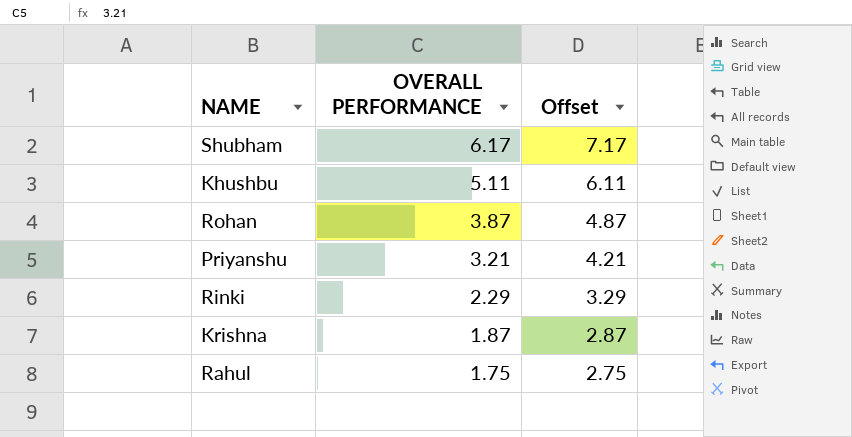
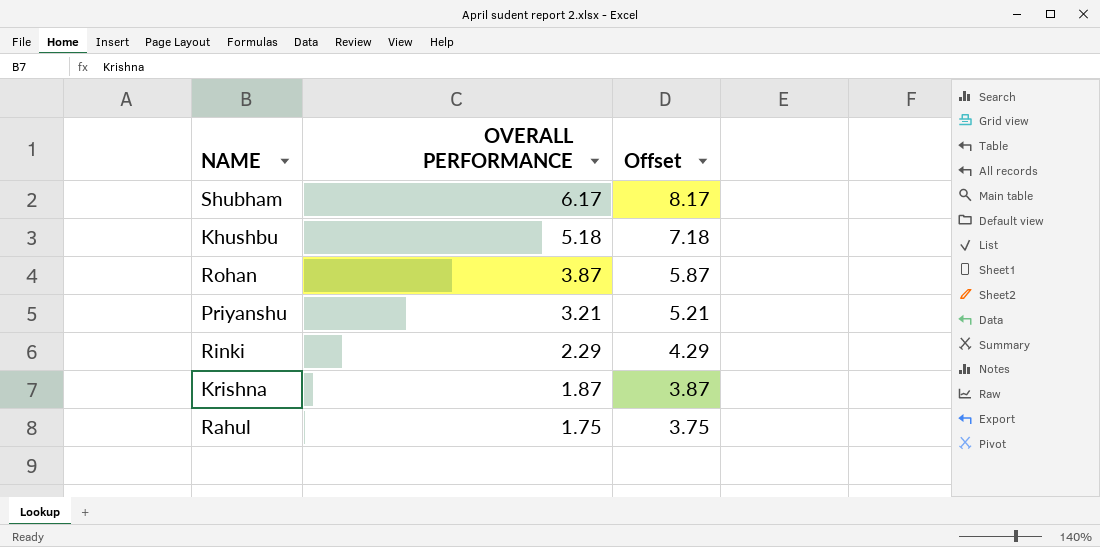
column Offset | formula: [OVERALL PERFORMANCE] + 1 -> [OVERALL PERFORMANCE] + 2
Khushbu | OVERALL PERFORMANCE: 5.11 -> 5.18

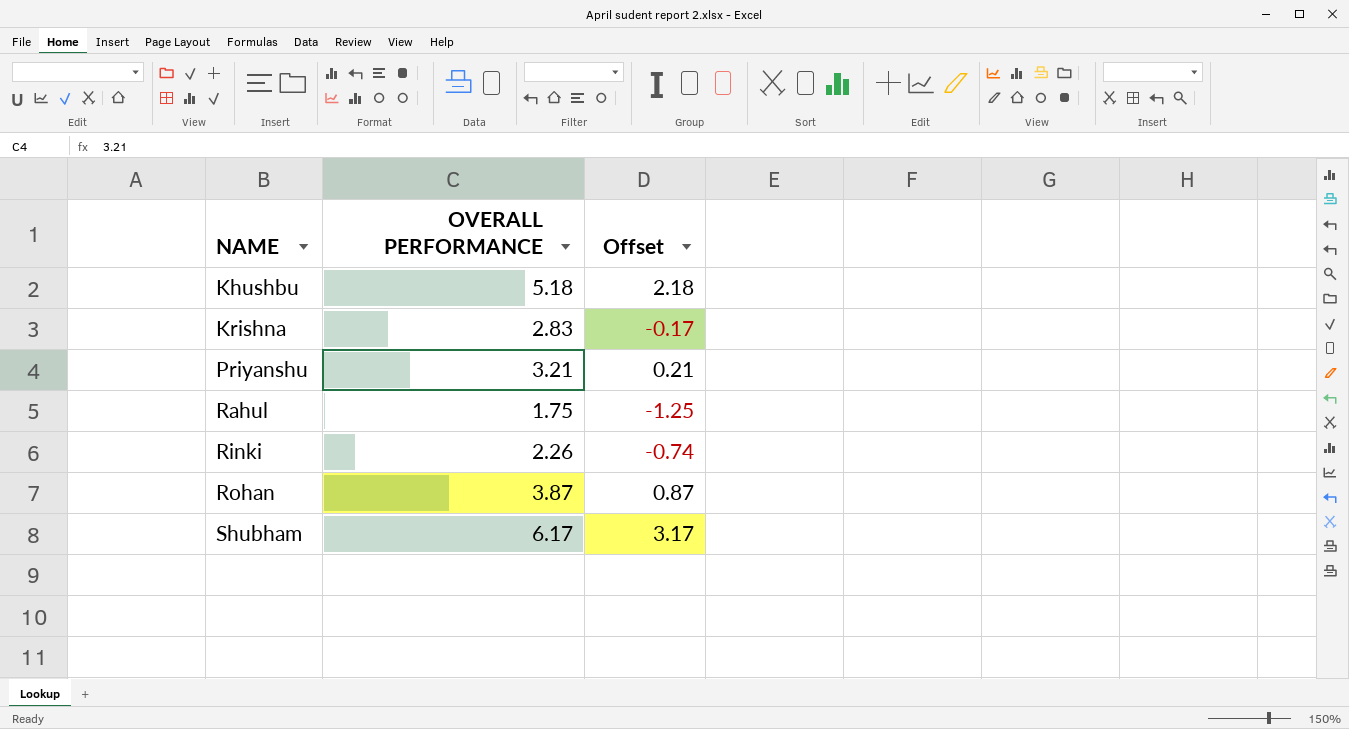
row order: OVERALL PERFORMANCE descending -> NAME ascending
column Offset | formula: [OVERALL PERFORMANCE] + 2 -> [OVERALL PERFORMANCE] - 3
Krishna | OVERALL PERFORMANCE: 1.87 -> 2.83
Rinki | OVERALL PERFORMANCE: 2.29 -> 2.26

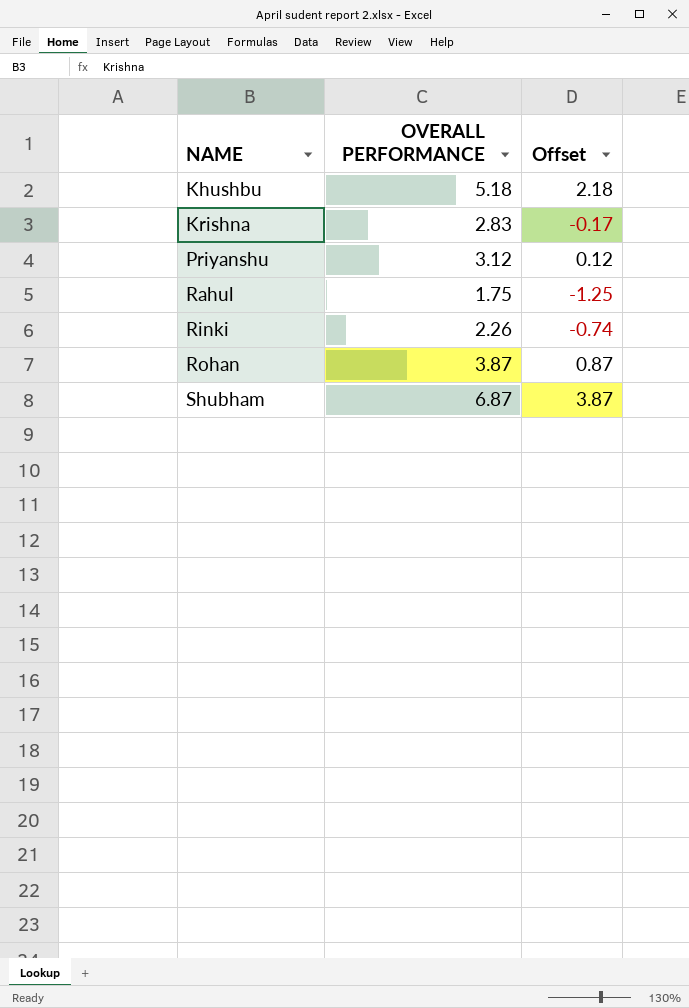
Priyanshu | OVERALL PERFORMANCE: 3.21 -> 3.12
Priyanshu | Offset: 0.21 -> 0.12
Shubham | OVERALL PERFORMANCE: 6.17 -> 6.87
Shubham | Offset: 3.17 -> 3.87

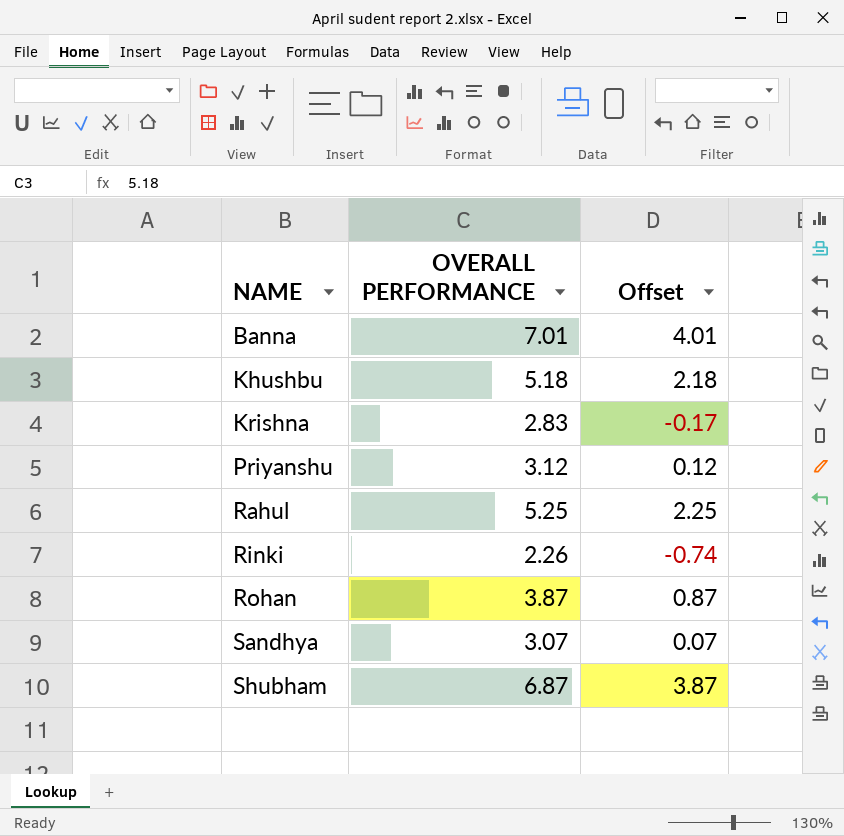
row Banna: none -> 7.01 | 4.01
Rahul | OVERALL PERFORMANCE: 1.75 -> 5.25
Rahul | Offset: -1.25 -> 2.25
row Sandhya: none -> 3.07 | 0.07

